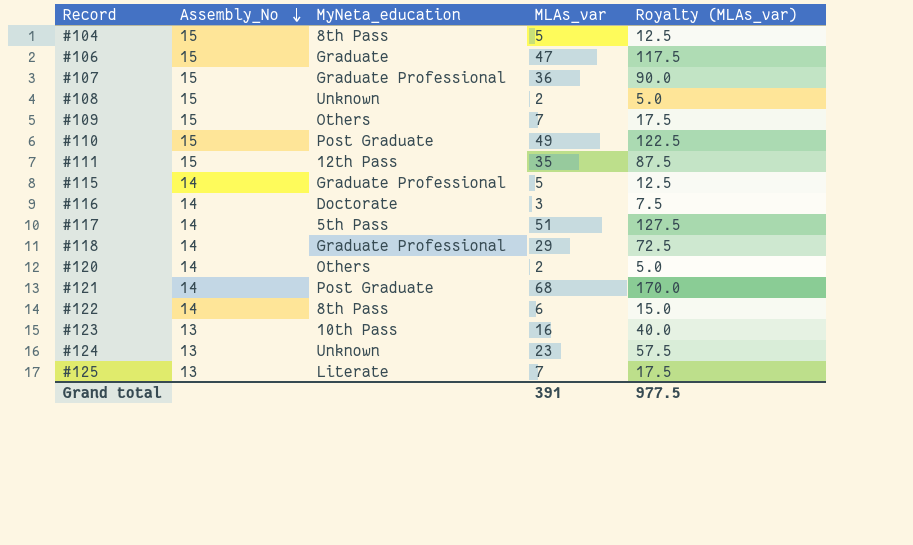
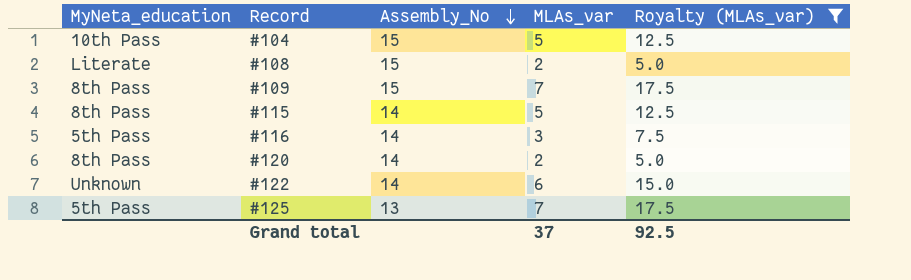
filter: none -> Royalty (MLAs_var) <= 17.5
column MyNeta_education | position: 3 -> 1
#104 | MyNeta_education: 8th Pass -> 10th Pass
#108 | MyNeta_education: Unknown -> Literate
#109 | MyNeta_education: Others -> 8th Pass
#115 | MyNeta_education: Graduate Professional -> 8th Pass
#116 | MyNeta_education: Doctorate -> 5th Pass
#120 | MyNeta_education: Others -> 8th Pass
#122 | MyNeta_education: 8th Pass -> Unknown
#125 | MyNeta_education: Literate -> 5th Pass
Grand total | MLAs_var: 391 -> 37
Grand total | Royalty (MLAs_var): 977.5 -> 92.5

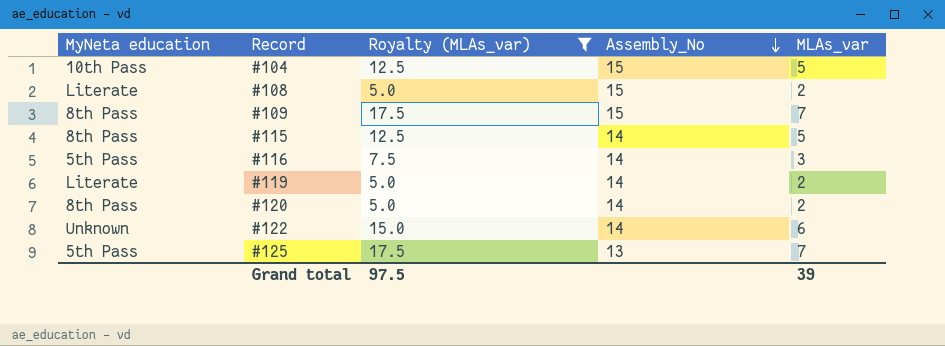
column name: MyNeta_education -> MyNeta education
column Royalty (MLAs_var) | position: 5 -> 3
row #119: none -> Literate | 5.0 | 14 | 2
Grand total | Royalty (MLAs_var): 92.5 -> 97.5
Grand total | MLAs_var: 37 -> 39

